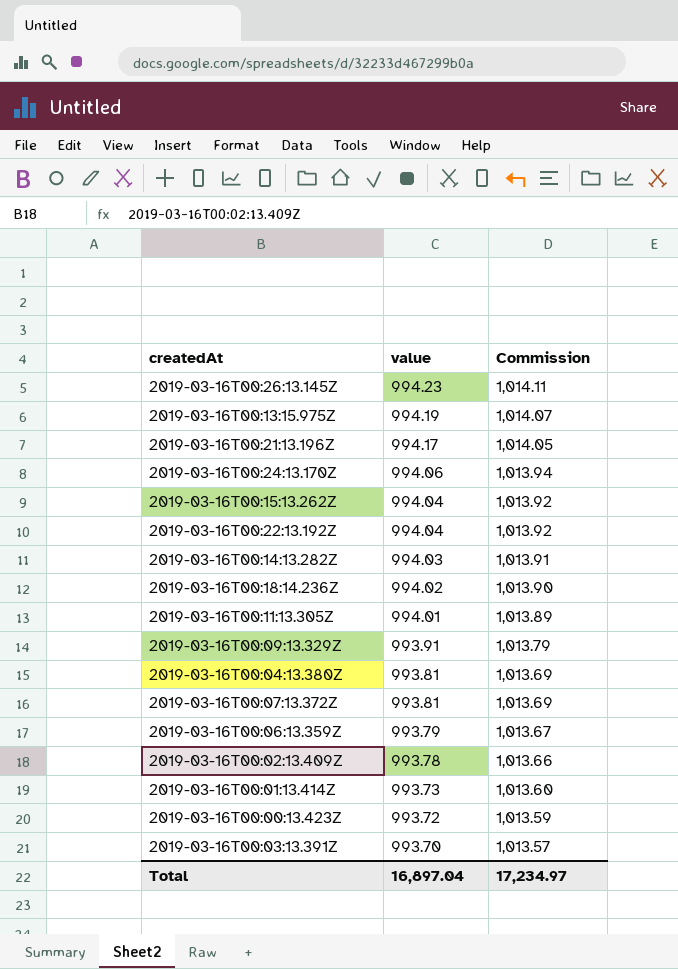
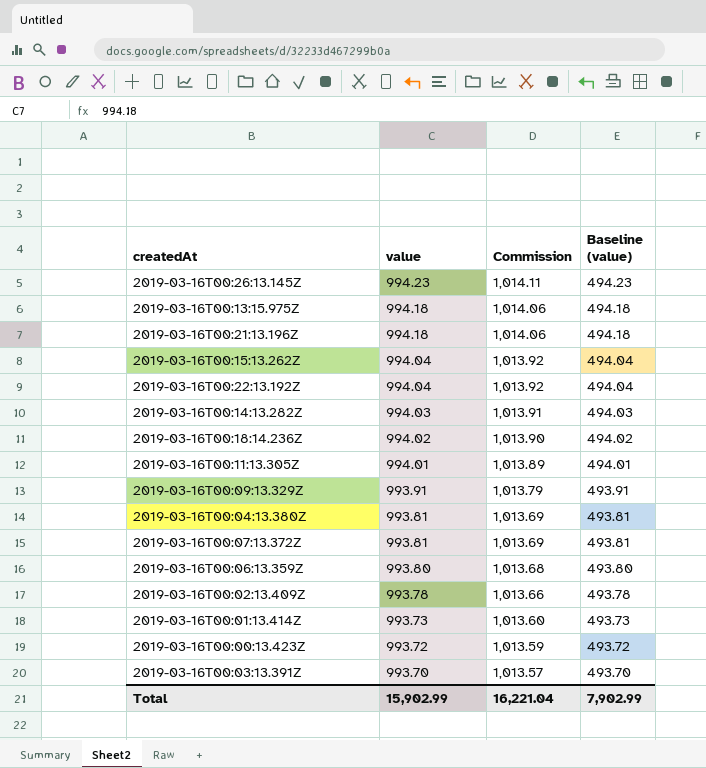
column Baseline (value) | formula: none -> [value] - 500
row 2019-03-16T00:24:13.170Z: 994.06 | 1,013.94 -> none
2019-03-16T00:13:15.975Z | value: 994.19 -> 994.18
2019-03-16T00:13:15.975Z | Commission: 1,014.07 -> 1,014.06
2019-03-16T00:21:13.196Z | value: 994.17 -> 994.18
2019-03-16T00:21:13.196Z | Commission: 1,014.05 -> 1,014.06
2019-03-16T00:06:13.359Z | value: 993.79 -> 993.80
2019-03-16T00:06:13.359Z | Commission: 1,013.67 -> 1,013.68
Total | value: 16,897.04 -> 15,902.99
Total | Commission: 17,234.97 -> 16,221.04

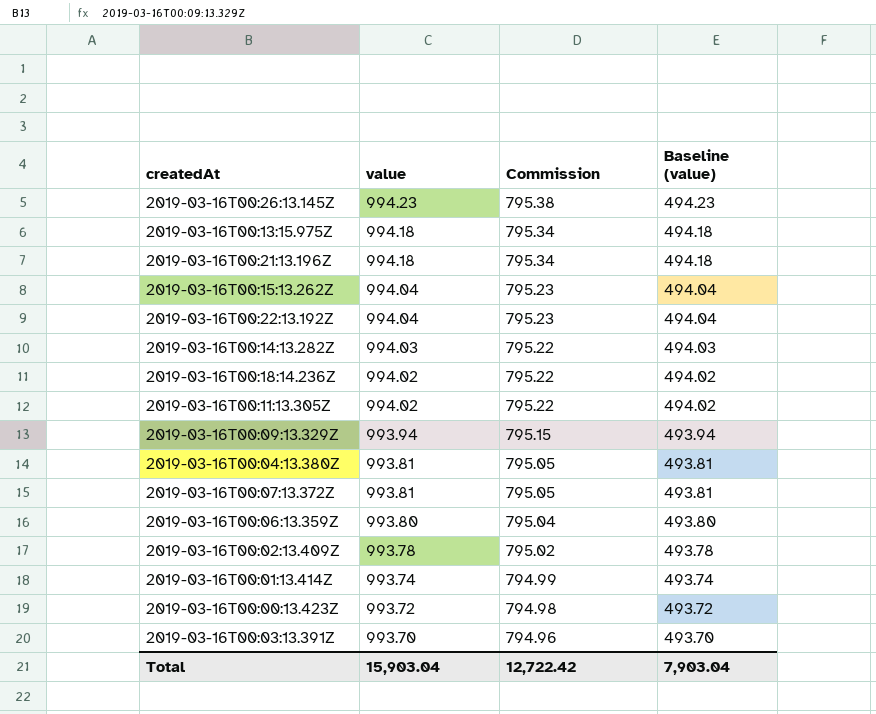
column Commission | formula: [value] * 1.02 -> [value] * 0.8
2019-03-16T00:11:13.305Z | value: 994.01 -> 994.02
2019-03-16T00:11:13.305Z | Baseline (value): 494.01 -> 494.02
2019-03-16T00:09:13.329Z | value: 993.91 -> 993.94
2019-03-16T00:09:13.329Z | Baseline (value): 493.91 -> 493.94
2019-03-16T00:01:13.414Z | value: 993.73 -> 993.74
2019-03-16T00:01:13.414Z | Baseline (value): 493.73 -> 493.74
Total | value: 15,902.99 -> 15,903.04
Total | Commission: 16,221.04 -> 12,722.42
Total | Baseline (value): 7,902.99 -> 7,903.04

